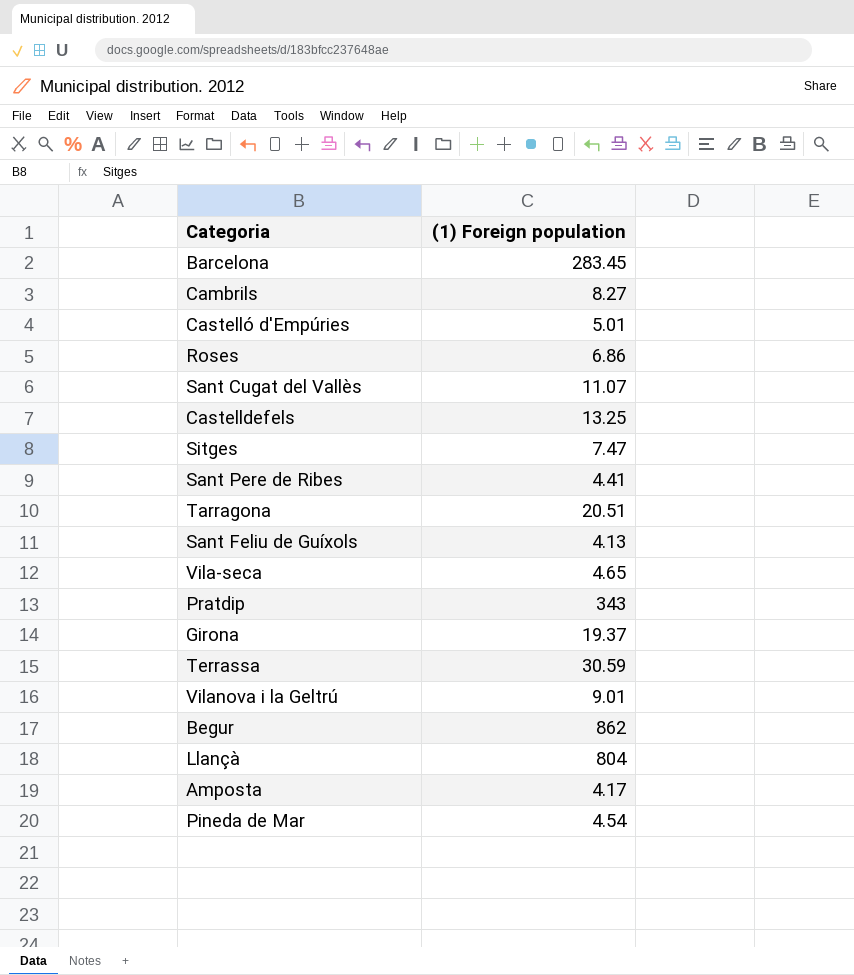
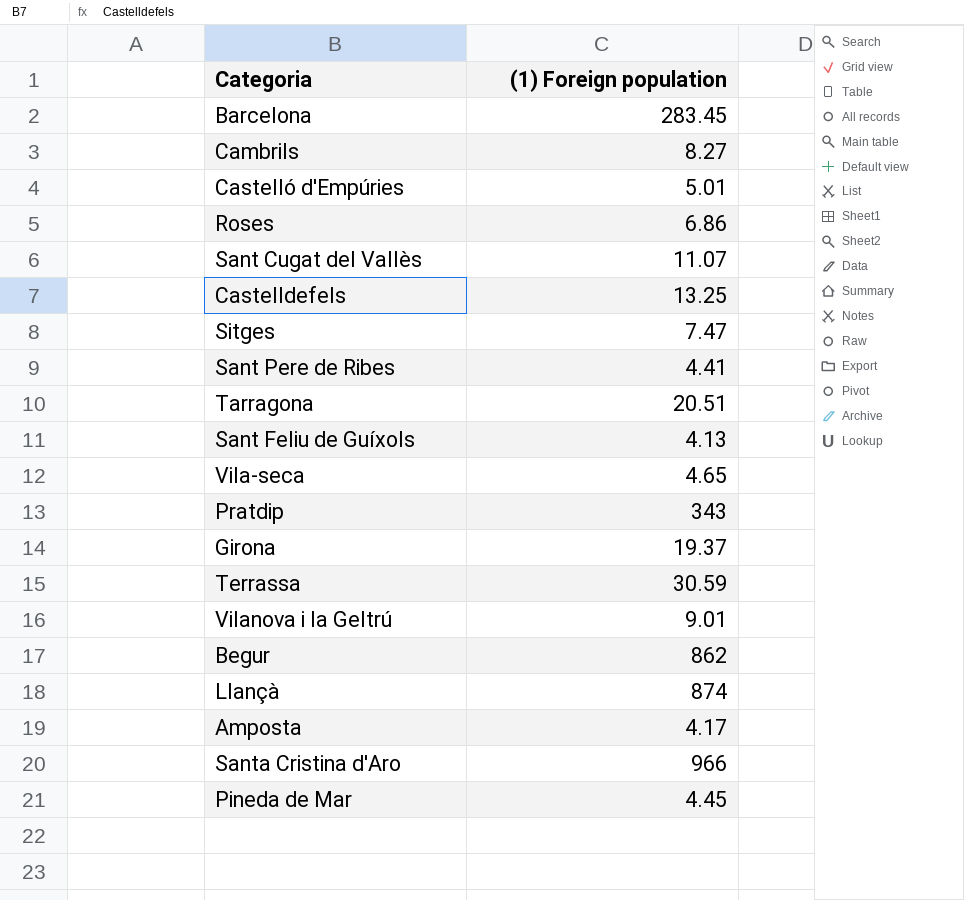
Llançà | (1) Foreign population: 804 -> 874
row Santa Cristina d'Aro: none -> 966
Pineda de Mar | (1) Foreign population: 4.54 -> 4.45

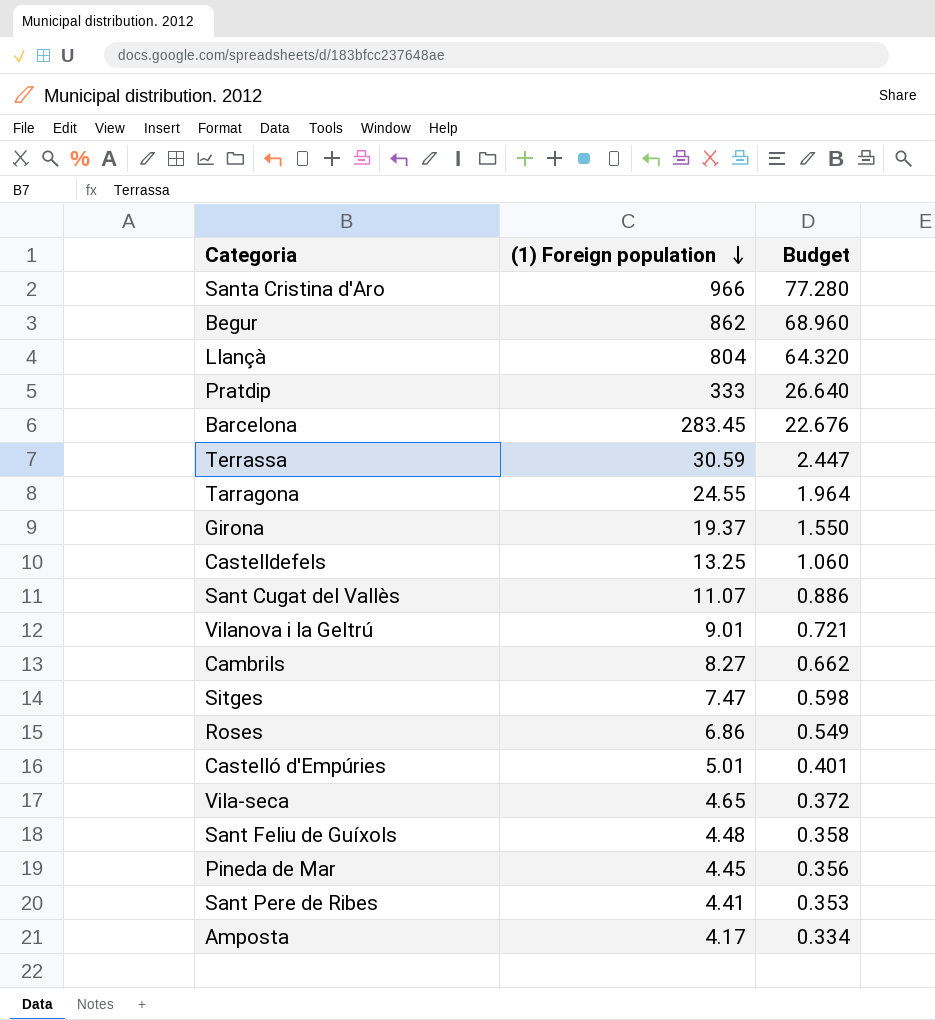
row order: none -> (1) Foreign population descending
column Budget | formula: none -> [(1) Foreign population] * 0.08
Llançà | (1) Foreign population: 874 -> 804
Pratdip | (1) Foreign population: 343 -> 333
Tarragona | (1) Foreign population: 20.51 -> 24.55
Sant Feliu de Guíxols | (1) Foreign population: 4.13 -> 4.48

